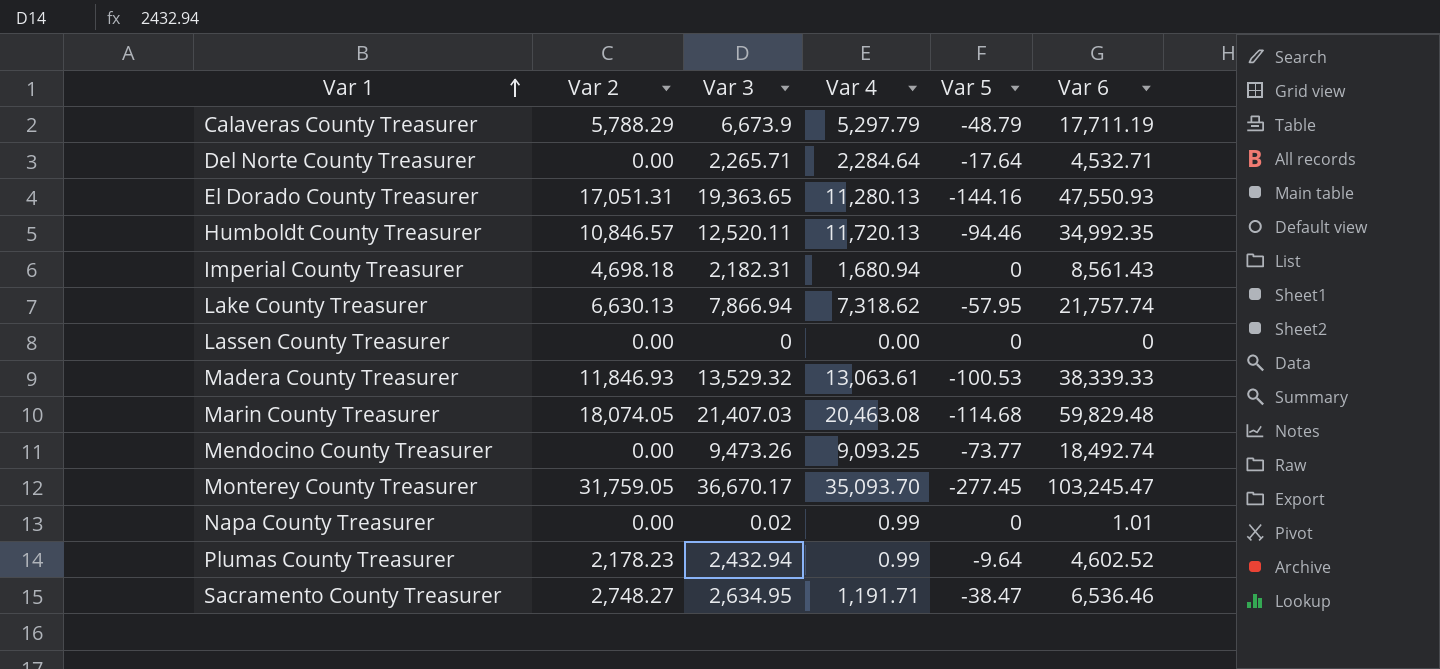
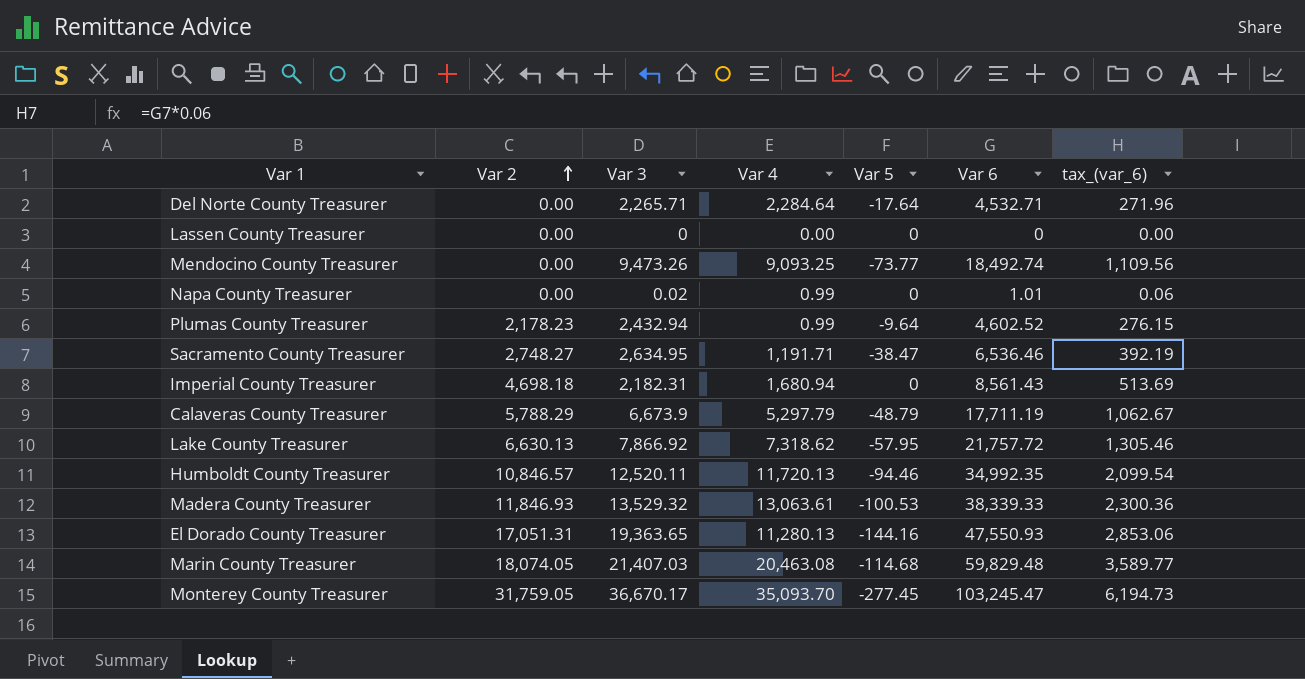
row order: Var 1 ascending -> Var 2 ascending
column tax_(var_6) | formula: none -> [Var 6] * 0.06
Lake County Treasurer | Var 3: 7,866.94 -> 7,866.92
Lake County Treasurer | Var 6: 21,757.74 -> 21,757.72

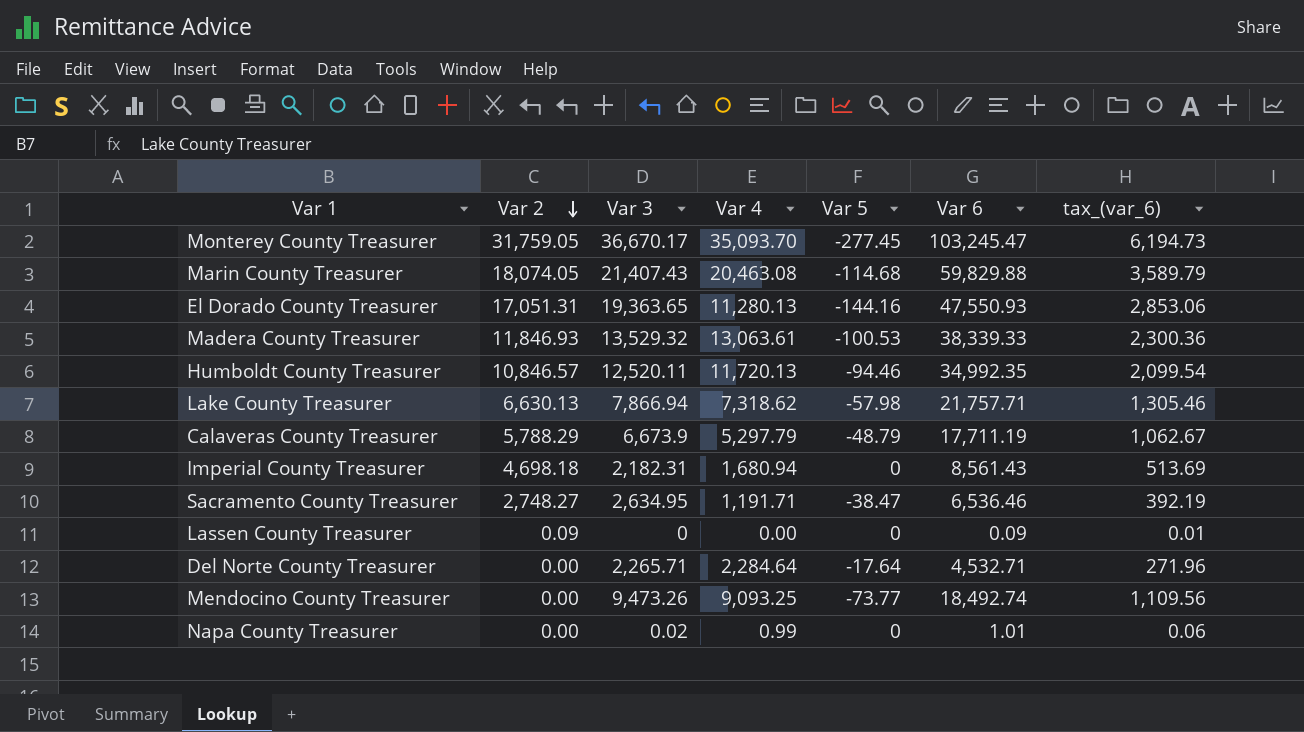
row order: Var 2 ascending -> Var 2 descending
row Plumas County Treasurer: 2,178.23 | 2,432.94 | 0.99 | -9.64 | 4,602.52 | 276.15 -> none
Marin County Treasurer | Var 3: 21,407.03 -> 21,407.43
Marin County Treasurer | Var 6: 59,829.48 -> 59,829.88
Marin County Treasurer | tax_(var_6): 3,589.77 -> 3,589.79
Lake County Treasurer | Var 3: 7,866.92 -> 7,866.94
Lake County Treasurer | Var 5: -57.95 -> -57.98
Lake County Treasurer | Var 6: 21,757.72 -> 21,757.71
Lassen County Treasurer | Var 2: 0.00 -> 0.09
Lassen County Treasurer | Var 6: 0 -> 0.09
Lassen County Treasurer | tax_(var_6): 0.00 -> 0.01

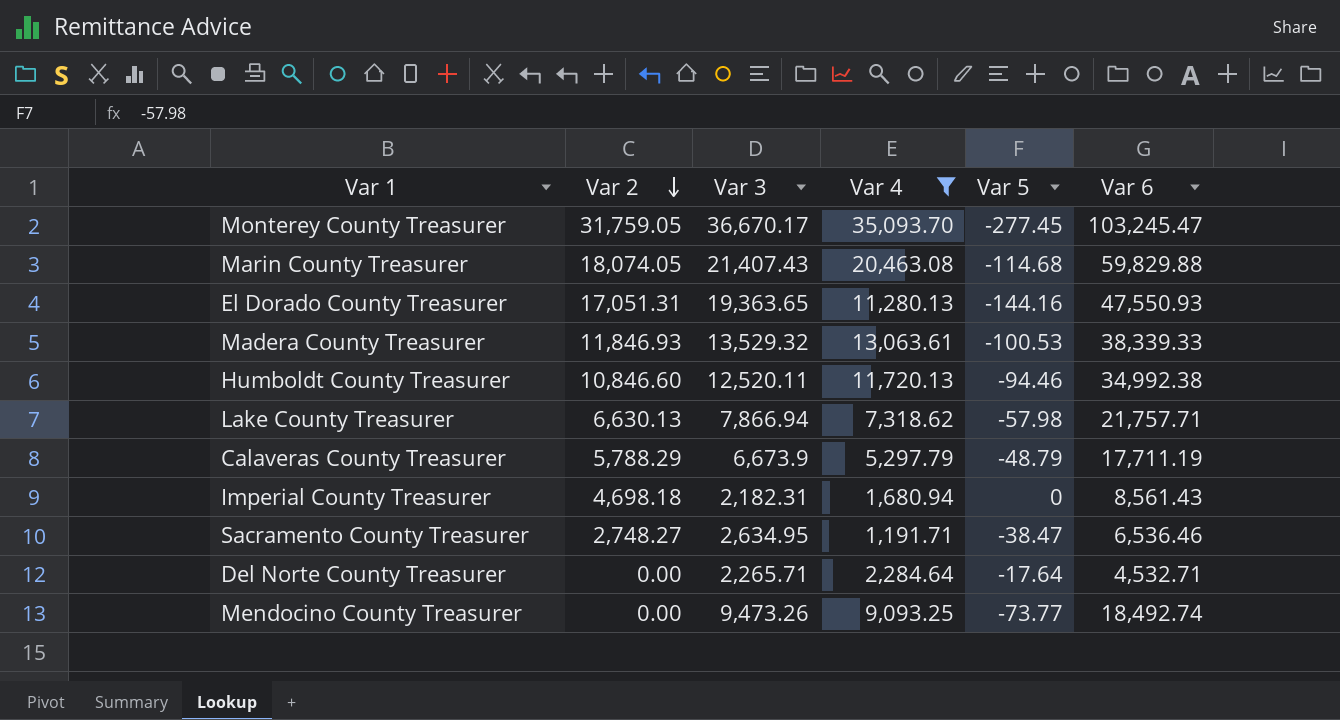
filter: none -> Var 4 >= 1,191.71
column tax_(var_6) | formula: [Var 6] * 0.06 -> none
Humboldt County Treasurer | Var 2: 10,846.57 -> 10,846.60
Humboldt County Treasurer | Var 6: 34,992.35 -> 34,992.38

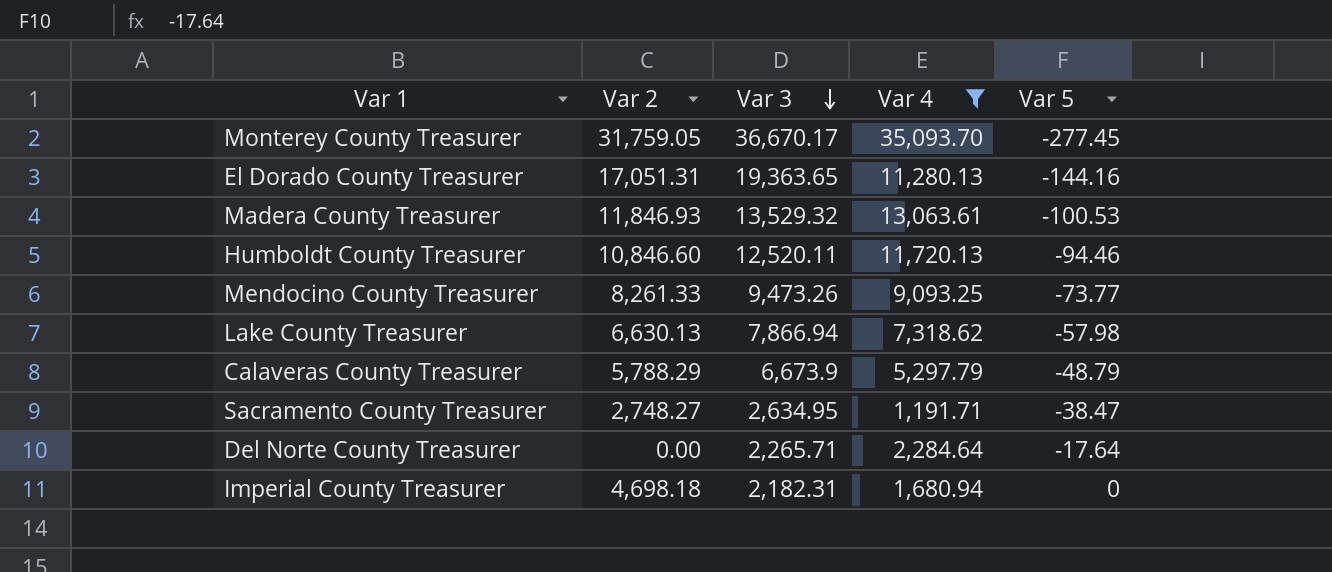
row order: Var 2 descending -> Var 3 descending
column Var 6 | formula: [Var 2] + [Var 3] + [Var 4] + [Var 5] -> none
row Marin County Treasurer: 18,074.05 | 21,407.43 | 20,463.08 | -114.68 | 59,829.88 -> none
Mendocino County Treasurer | Var 2: 0.00 -> 8,261.33

